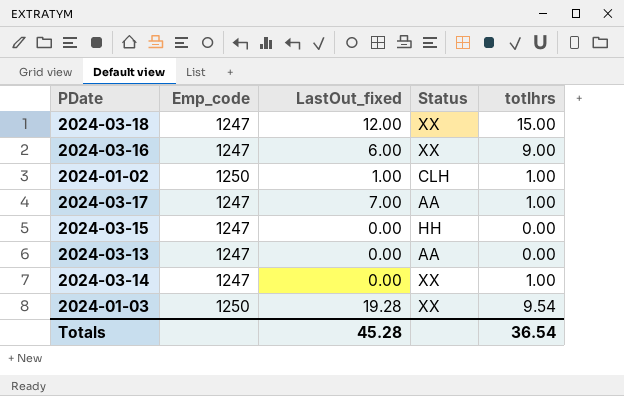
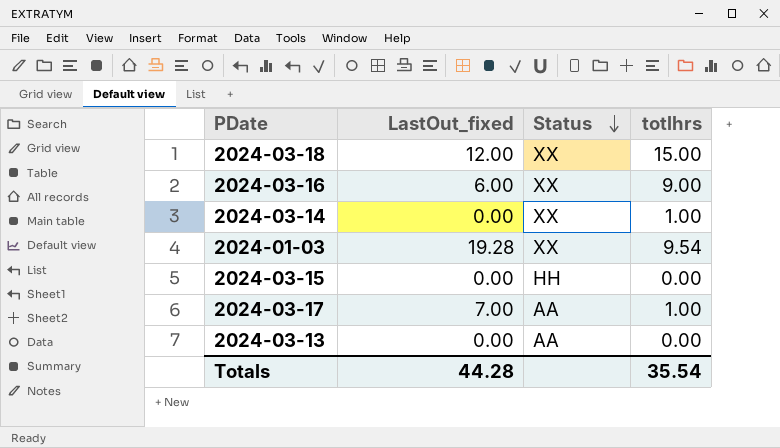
row order: none -> Status descending
column Emp_code | position: 2 -> none
row 2024-01-02: 1250 | 1.00 | CLH | 1.00 -> none
Totals | LastOut_fixed: 45.28 -> 44.28
Totals | totlhrs: 36.54 -> 35.54

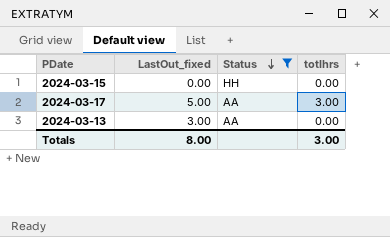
filter: none -> Status != XX
2024-03-17 | LastOut_fixed: 7.00 -> 5.00
2024-03-17 | totlhrs: 1.00 -> 3.00
2024-03-13 | LastOut_fixed: 0.00 -> 3.00
Totals | LastOut_fixed: 44.28 -> 8.00
Totals | totlhrs: 35.54 -> 3.00

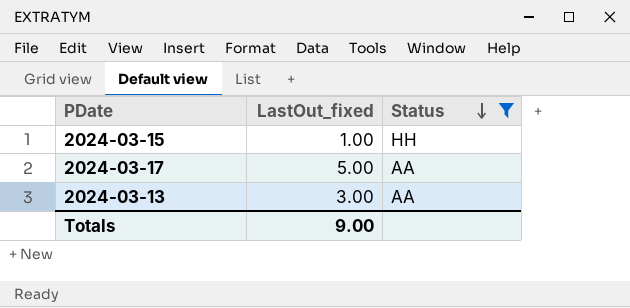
column totlhrs | position: 4 -> none
2024-03-15 | LastOut_fixed: 0.00 -> 1.00
Totals | LastOut_fixed: 8.00 -> 9.00

